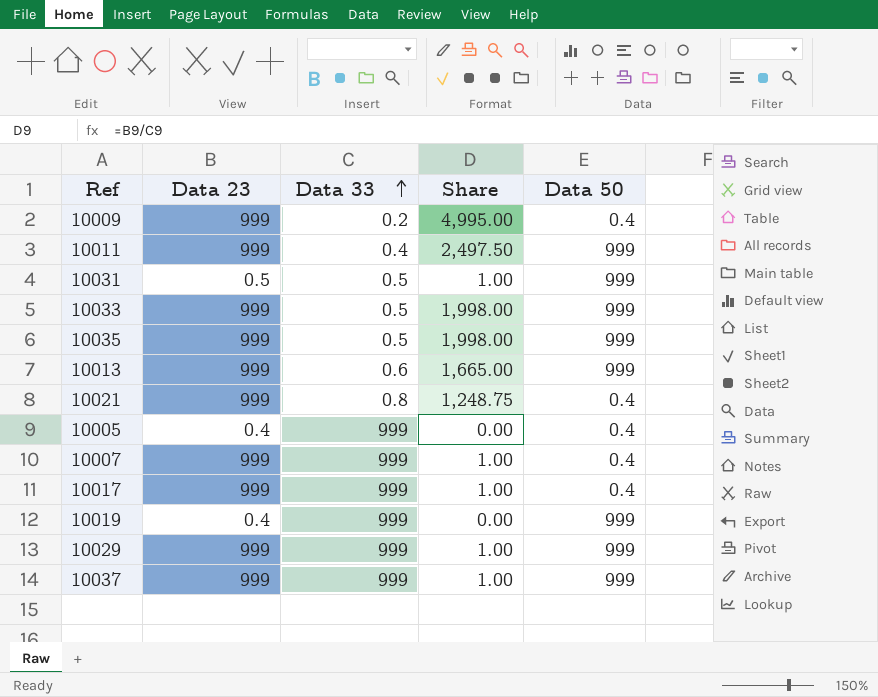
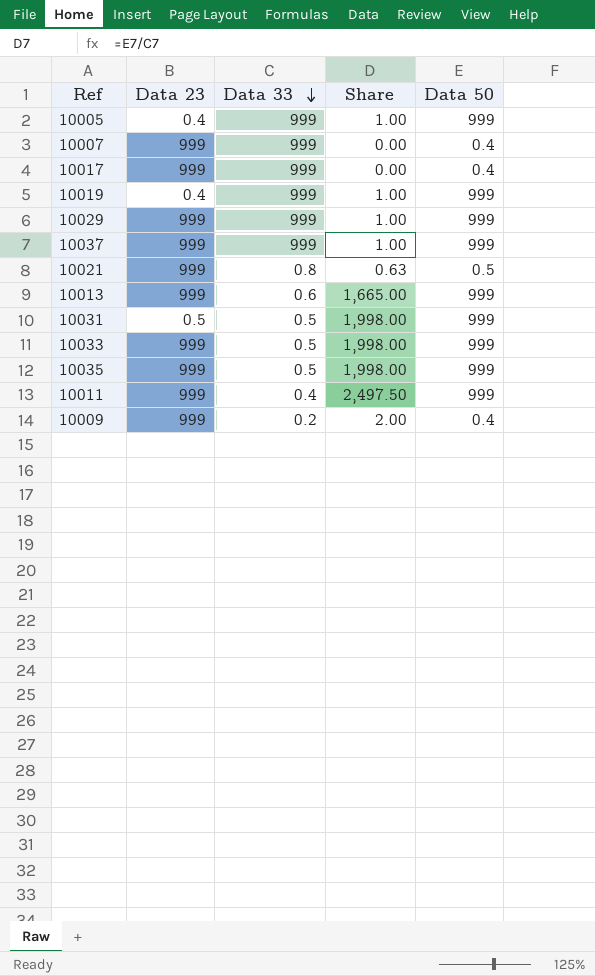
row order: Data 33 ascending -> Data 33 descending
column Share | formula: [Data 23] / [Data 33] -> [Data 50] / [Data 33]
10005 | Data 50: 0.4 -> 999
10021 | Data 50: 0.4 -> 0.5

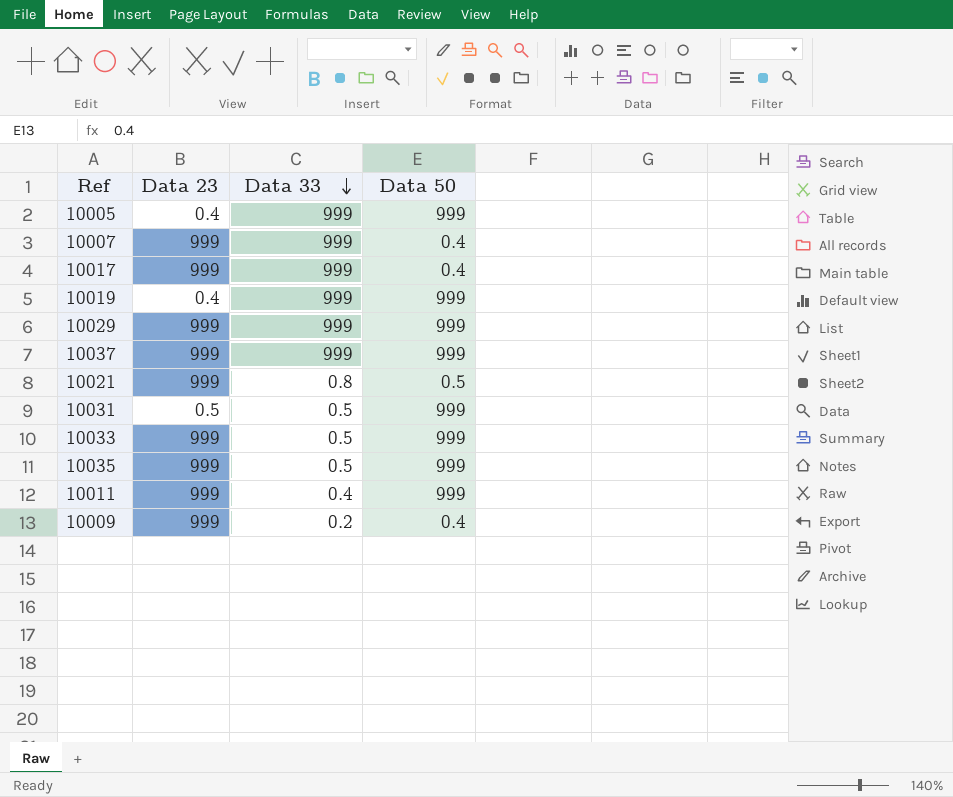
column Share | formula: [Data 50] / [Data 33] -> none
row 10013: 999 | 0.6 | 1,665.00 | 999 -> none

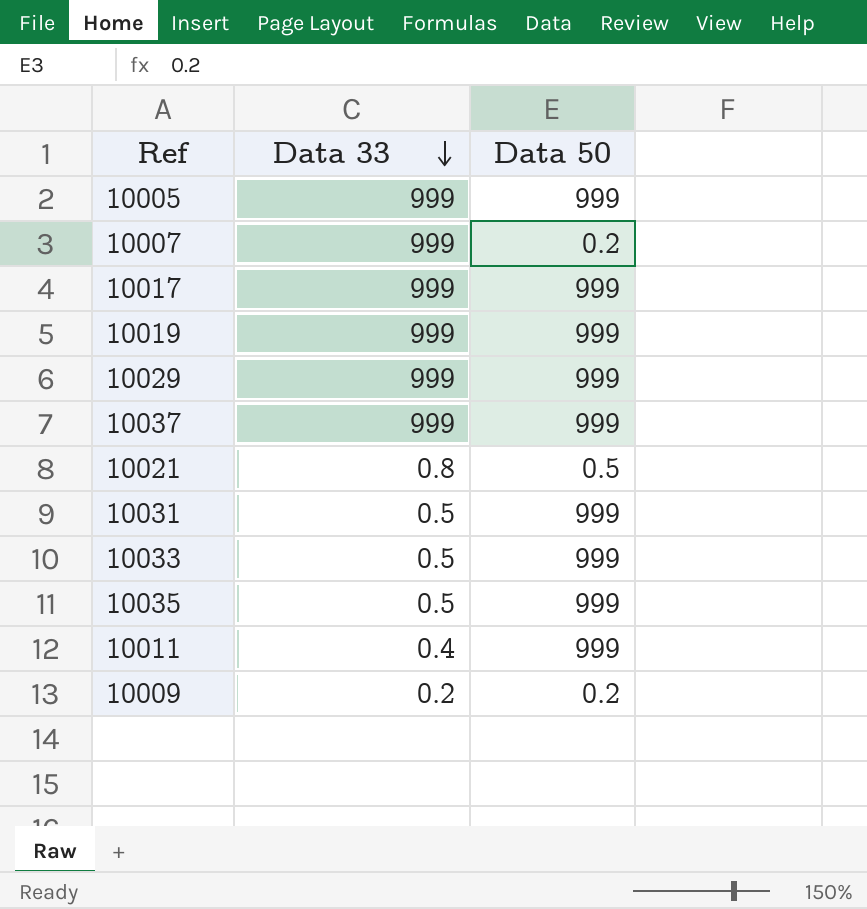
column Data 23 | position: 2 -> none
10007 | Data 50: 0.4 -> 0.2
10017 | Data 50: 0.4 -> 999
10009 | Data 50: 0.4 -> 0.2

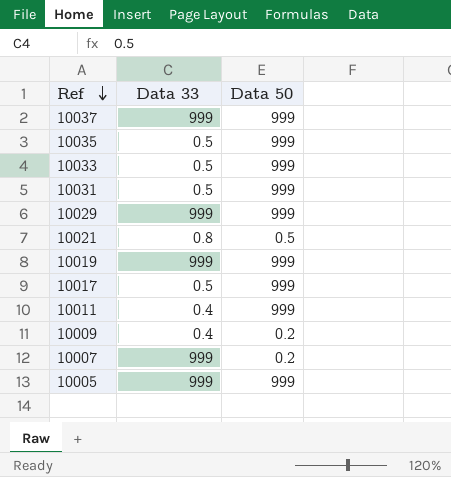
row order: Data 33 descending -> Ref descending
10017 | Data 33: 999 -> 0.5
10009 | Data 33: 0.2 -> 0.4

